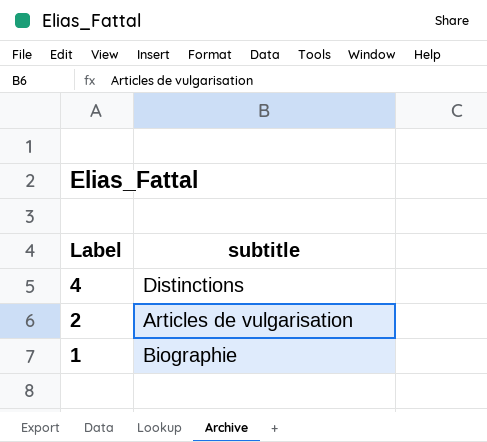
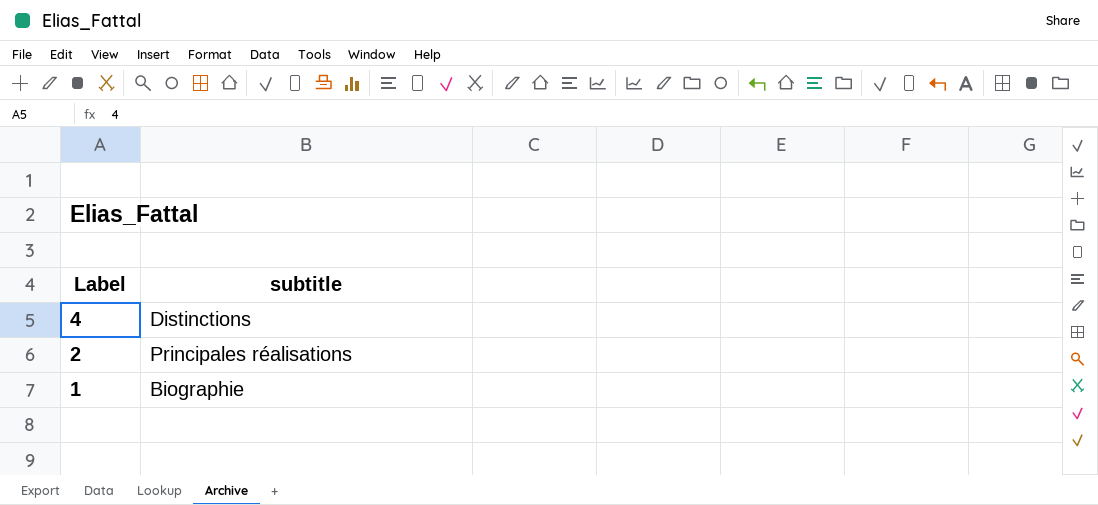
2 | subtitle: Articles de vulgarisation -> Principales réalisations

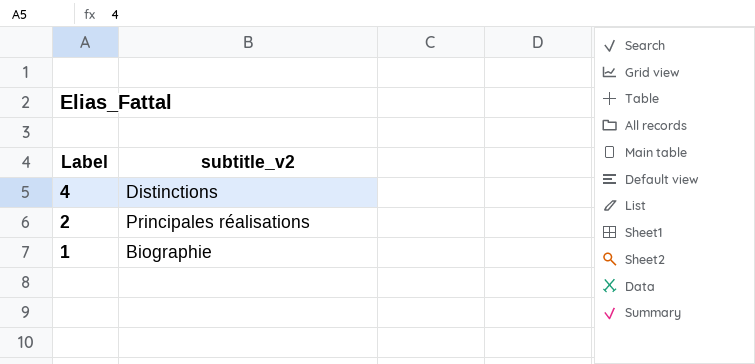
column name: subtitle -> subtitle_v2

